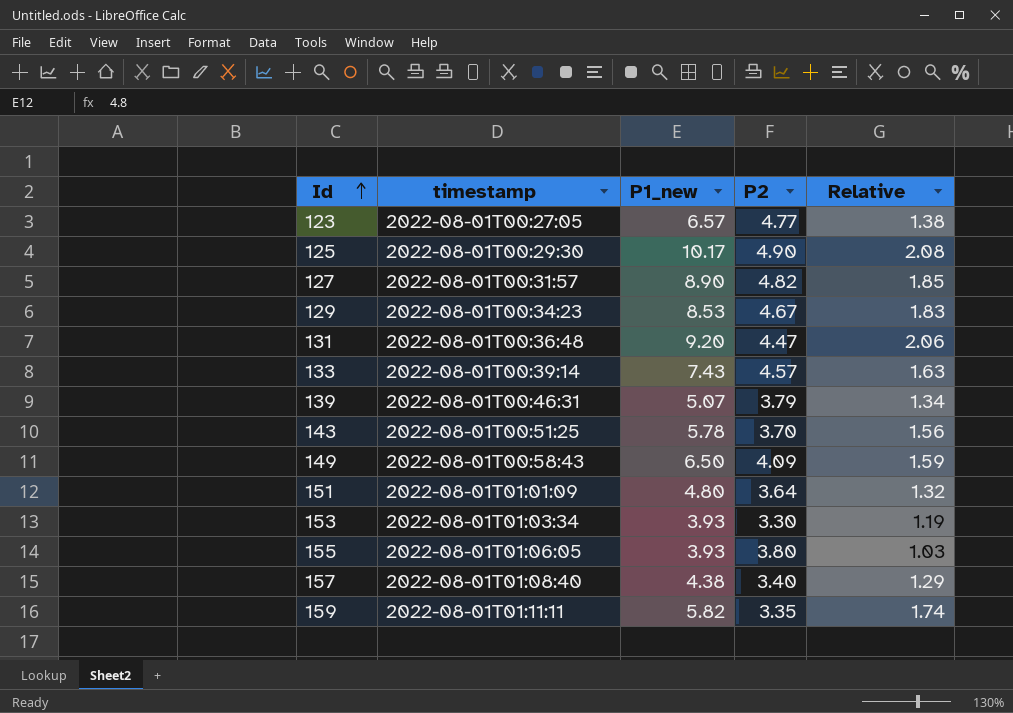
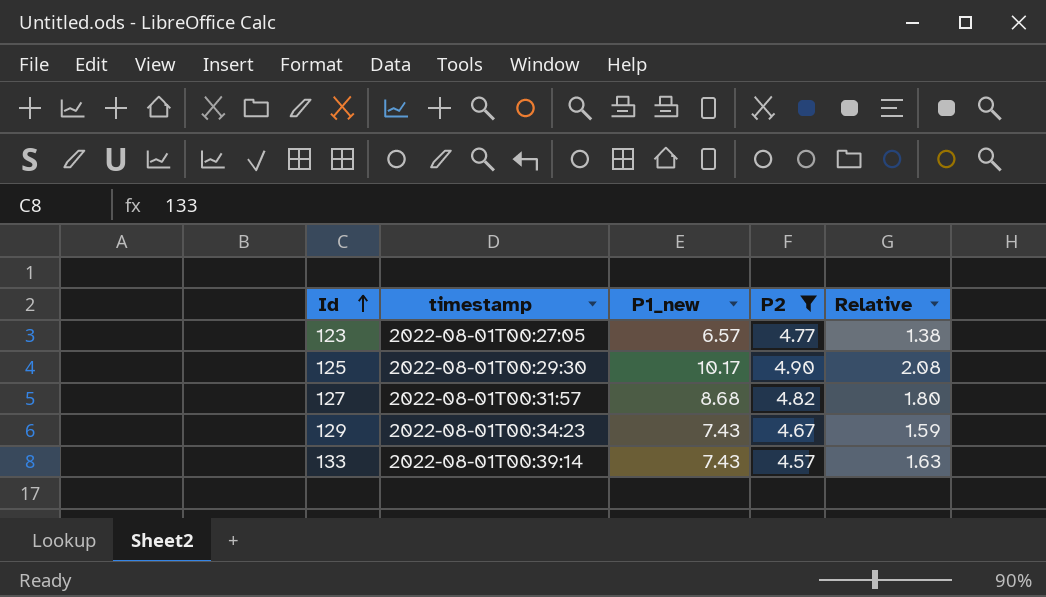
filter: none -> P2 >= 4.57
127 | P1_new: 8.90 -> 8.68
127 | Relative: 1.85 -> 1.80
129 | P1_new: 8.53 -> 7.43
129 | Relative: 1.83 -> 1.59

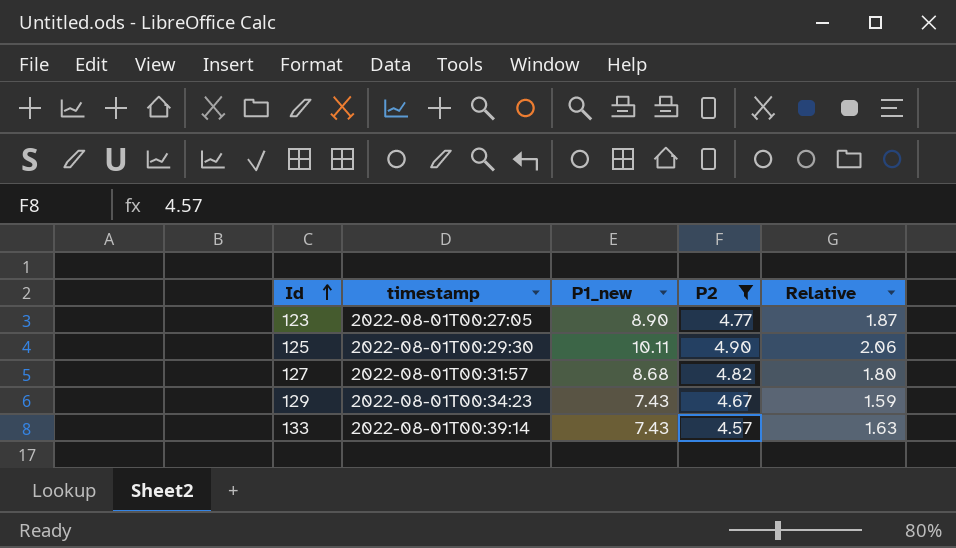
123 | P1_new: 6.57 -> 8.90
123 | Relative: 1.38 -> 1.87
125 | P1_new: 10.17 -> 10.11
125 | Relative: 2.08 -> 2.06

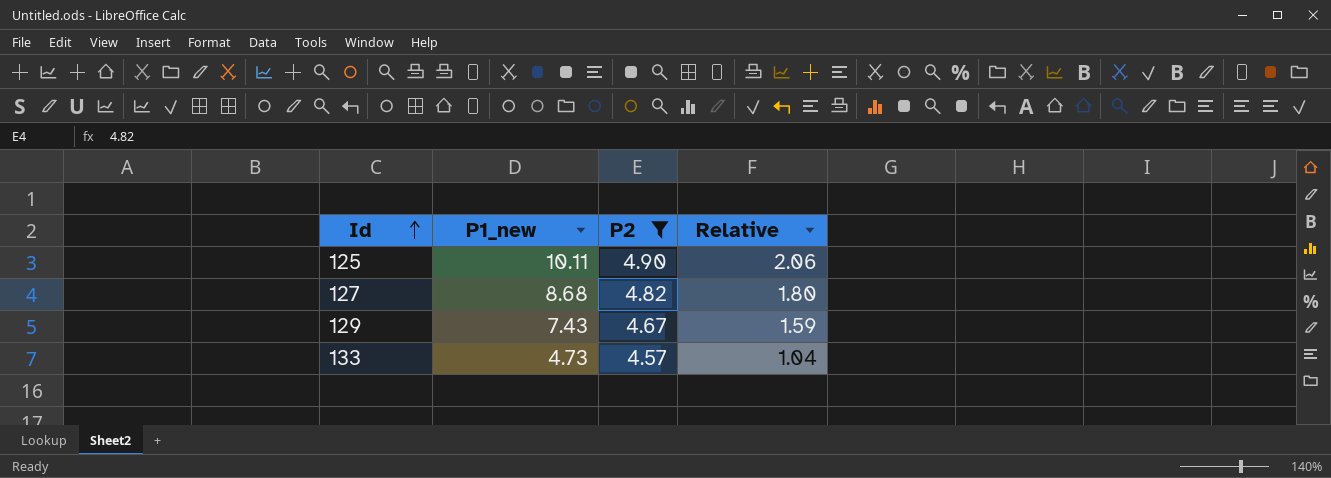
column timestamp | position: 2 -> none
row 123: 2022-08-01T00:27:05 | 8.90 | 4.77 | 1.87 -> none
133 | P1_new: 7.43 -> 4.73
133 | Relative: 1.63 -> 1.04

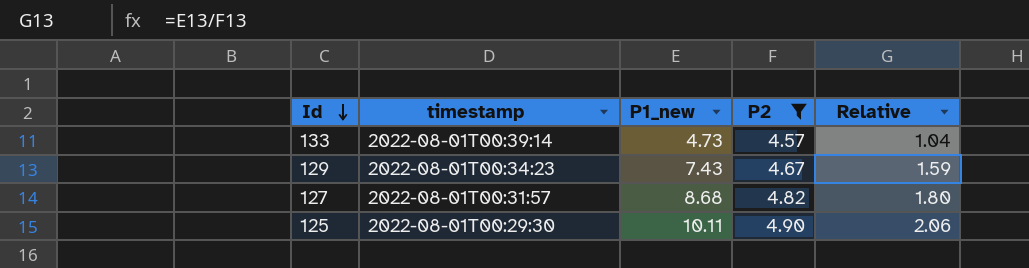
row order: Id ascending -> Id descending
column timestamp | position: none -> 2

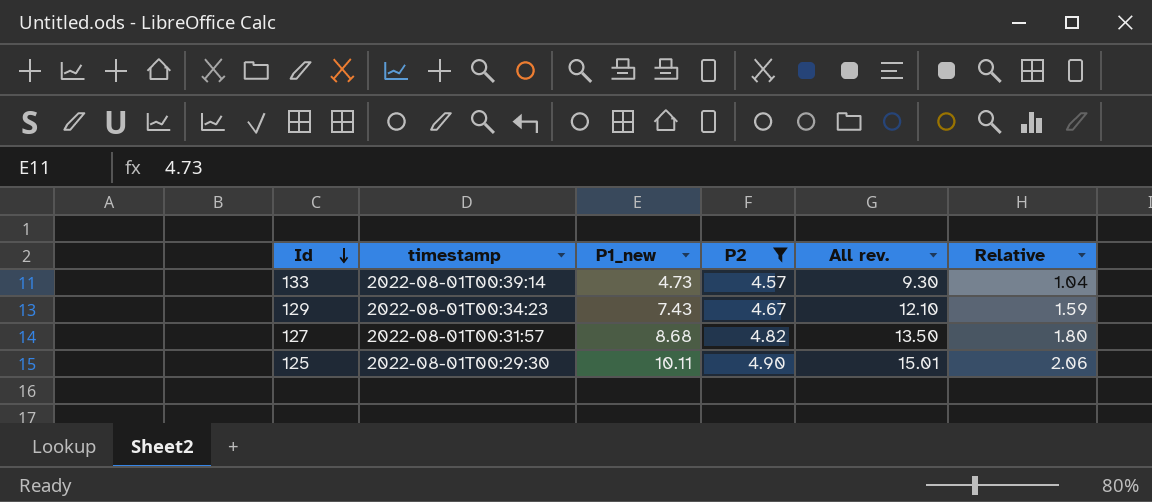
column All rev. | formula: none -> [P1_new] + [P2]

